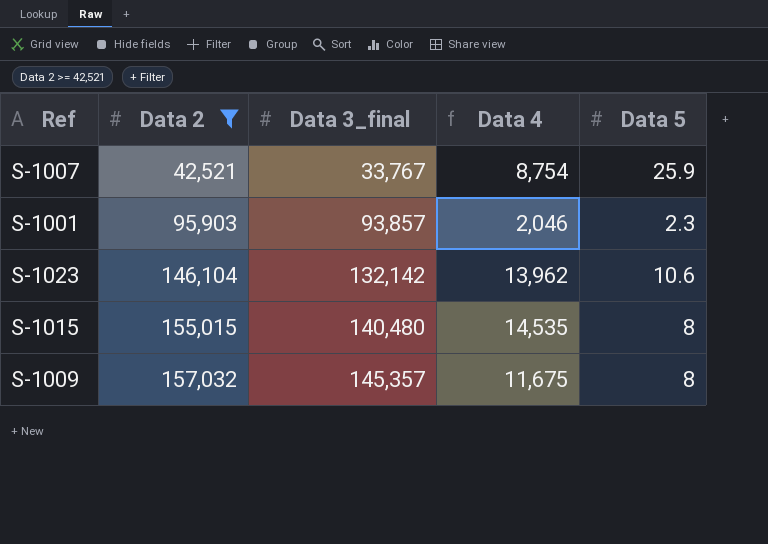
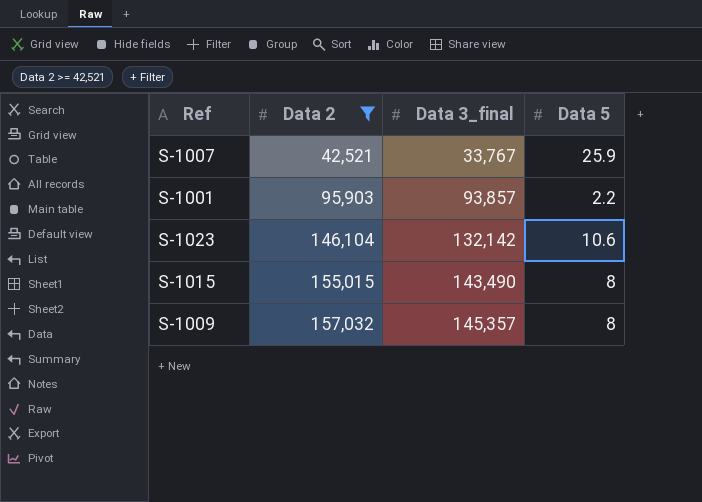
column Data 4 | formula: [Data 2] - [Data 3_final] -> none
S-1001 | Data 5: 2.3 -> 2.2
S-1015 | Data 3_final: 140,480 -> 143,490

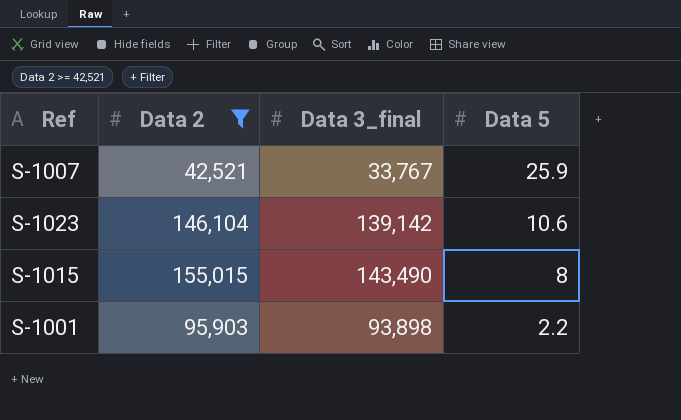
row order: Data 2 ascending -> Data 5 descending
row S-1009: 157,032 | 145,357 | 8 -> none
S-1023 | Data 3_final: 132,142 -> 139,142
S-1001 | Data 3_final: 93,857 -> 93,898

